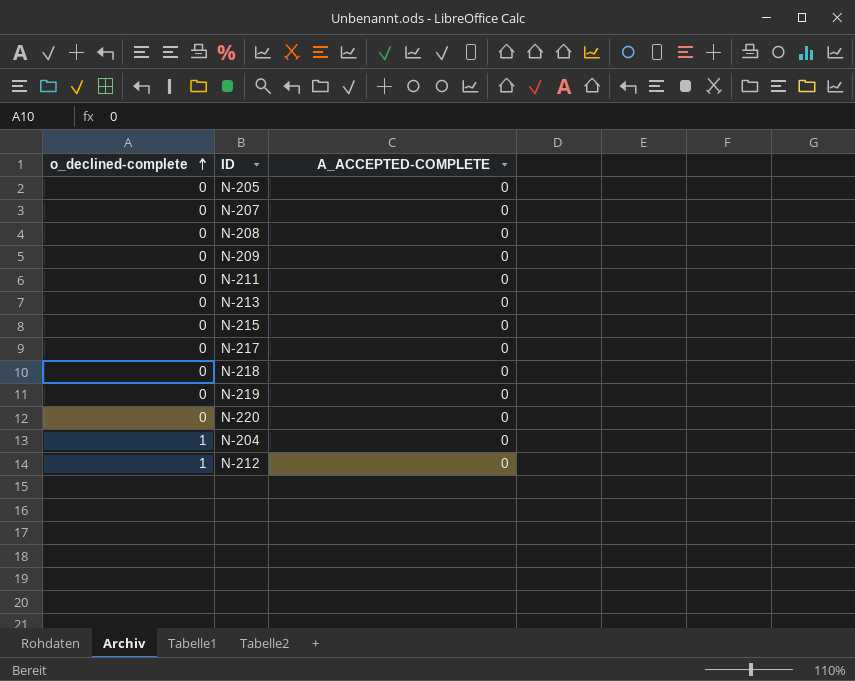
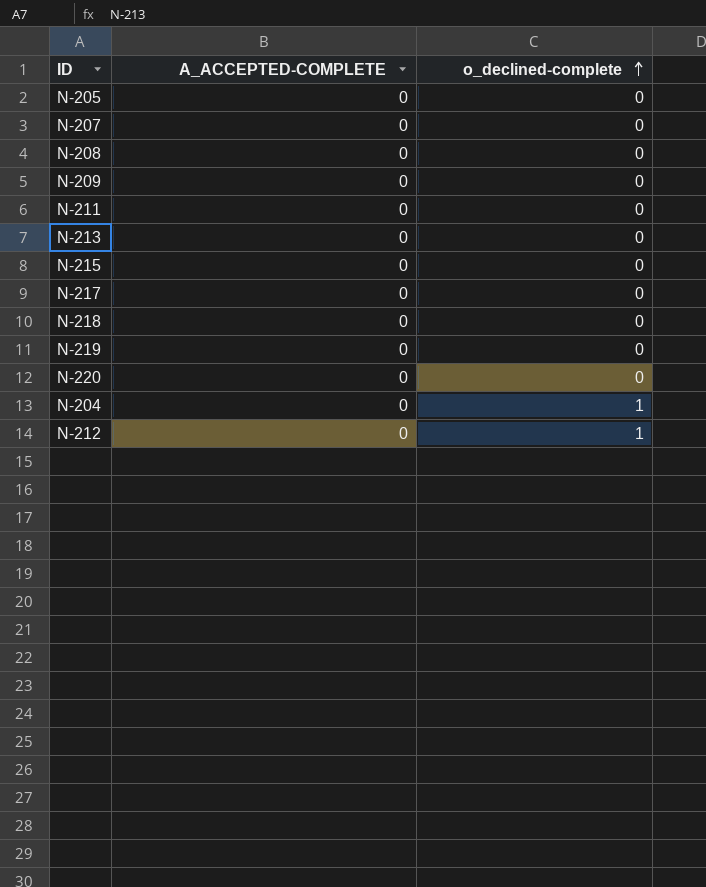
column o_declined-complete | position: 1 -> 3

